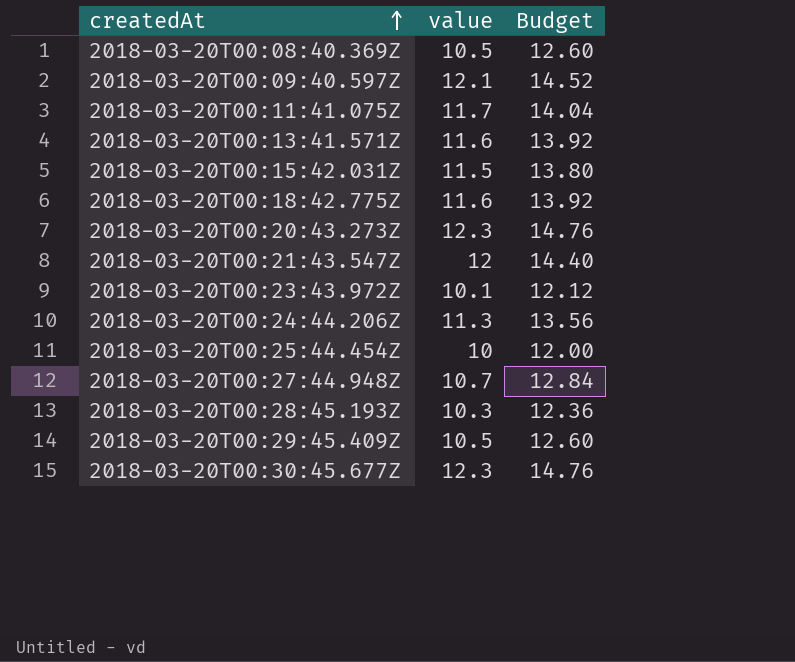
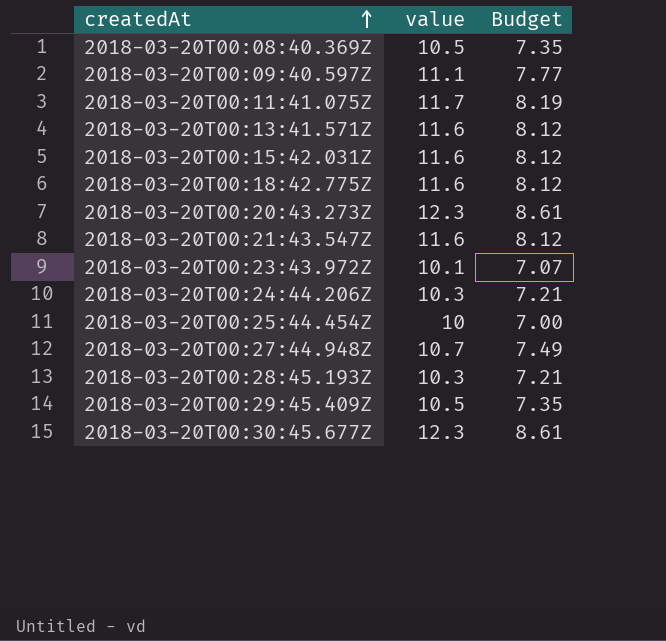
column Budget | formula: [value] * 1.2 -> [value] * 0.7
2018-03-20T00:09:40.597Z | value: 12.1 -> 11.1
2018-03-20T00:15:42.031Z | value: 11.5 -> 11.6
2018-03-20T00:21:43.547Z | value: 12 -> 11.6
2018-03-20T00:24:44.206Z | value: 11.3 -> 10.3

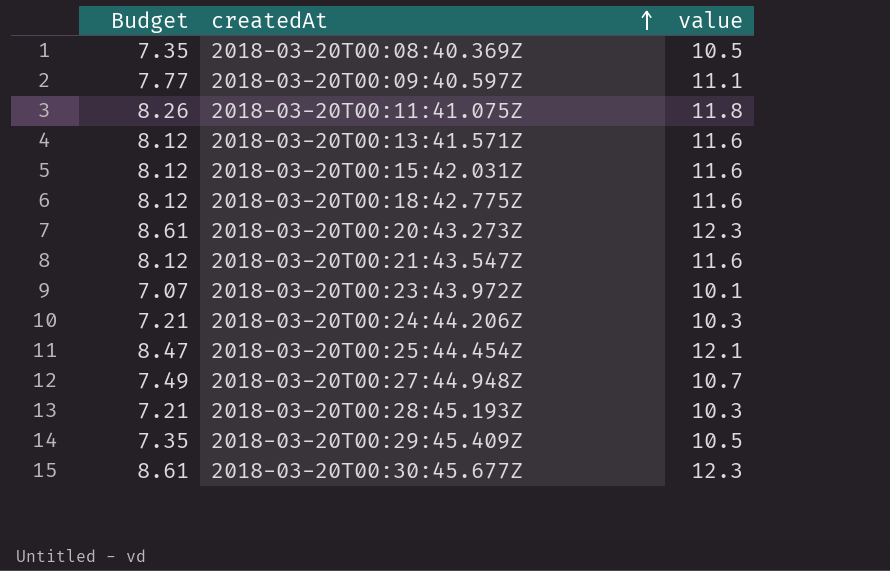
column Budget | position: 3 -> 1
2018-03-20T00:11:41.075Z | Budget: 8.19 -> 8.26
2018-03-20T00:11:41.075Z | value: 11.7 -> 11.8
2018-03-20T00:25:44.454Z | Budget: 7.00 -> 8.47
2018-03-20T00:25:44.454Z | value: 10 -> 12.1

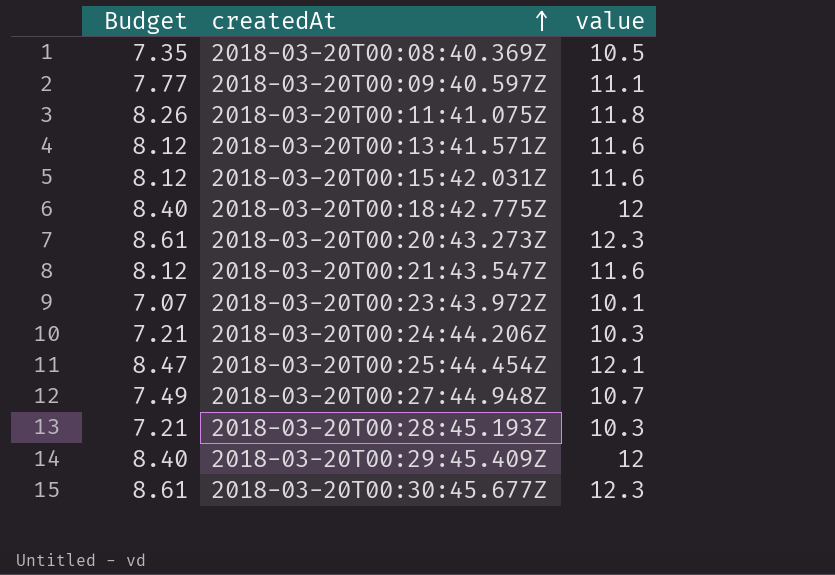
2018-03-20T00:18:42.775Z | Budget: 8.12 -> 8.40
2018-03-20T00:18:42.775Z | value: 11.6 -> 12
2018-03-20T00:29:45.409Z | Budget: 7.35 -> 8.40
2018-03-20T00:29:45.409Z | value: 10.5 -> 12

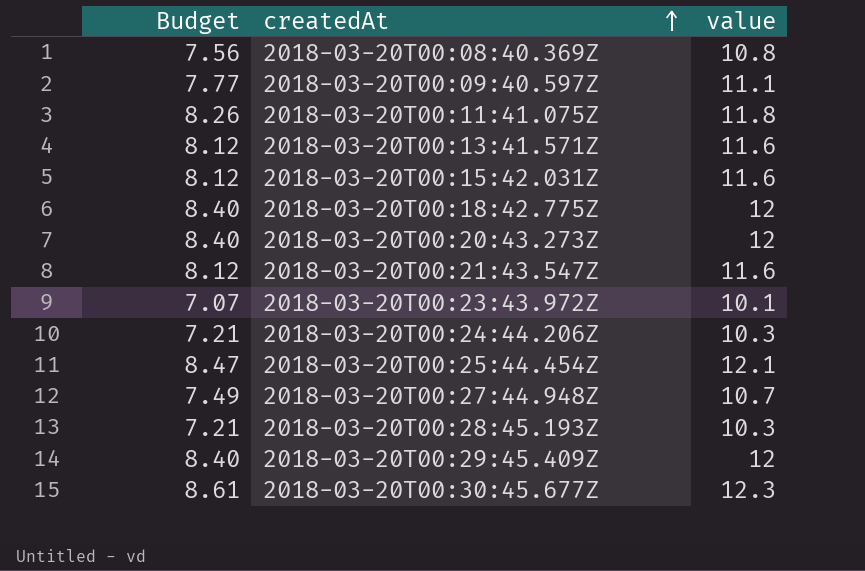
2018-03-20T00:08:40.369Z | Budget: 7.35 -> 7.56
2018-03-20T00:08:40.369Z | value: 10.5 -> 10.8
2018-03-20T00:20:43.273Z | Budget: 8.61 -> 8.40
2018-03-20T00:20:43.273Z | value: 12.3 -> 12

